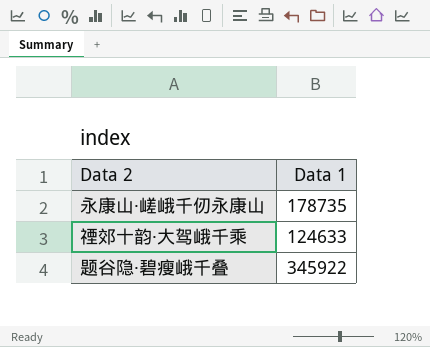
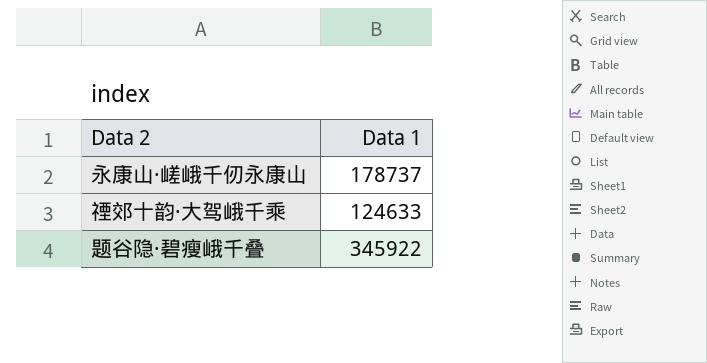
永康山·嵯峨千仞永康山 | Data 1: 178735 -> 178737

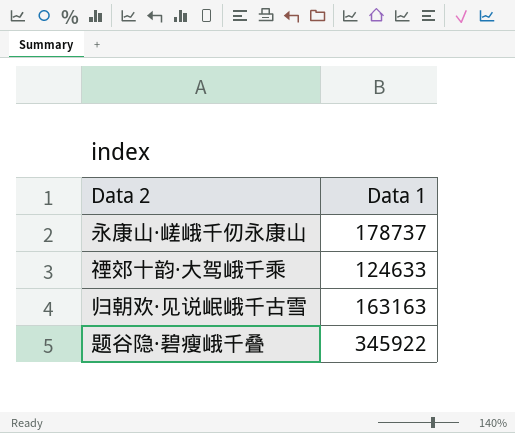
row 归朝欢·见说岷峨千古雪: none -> 163163

